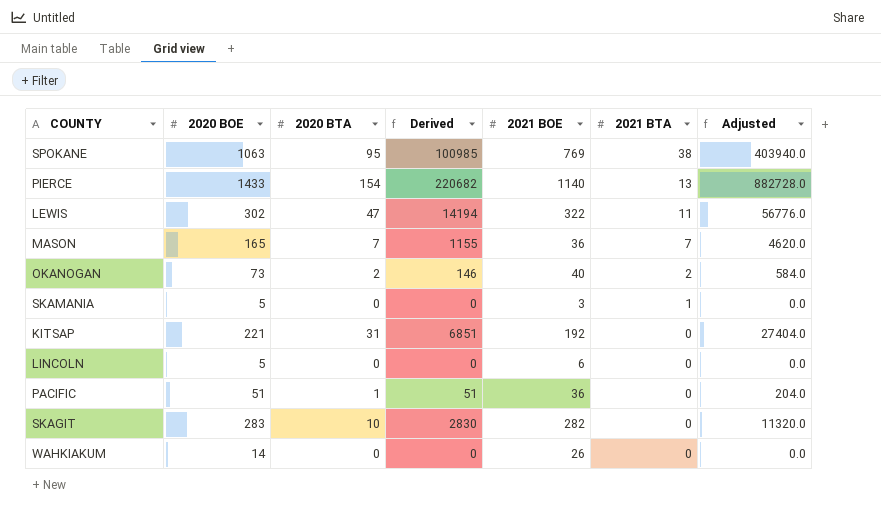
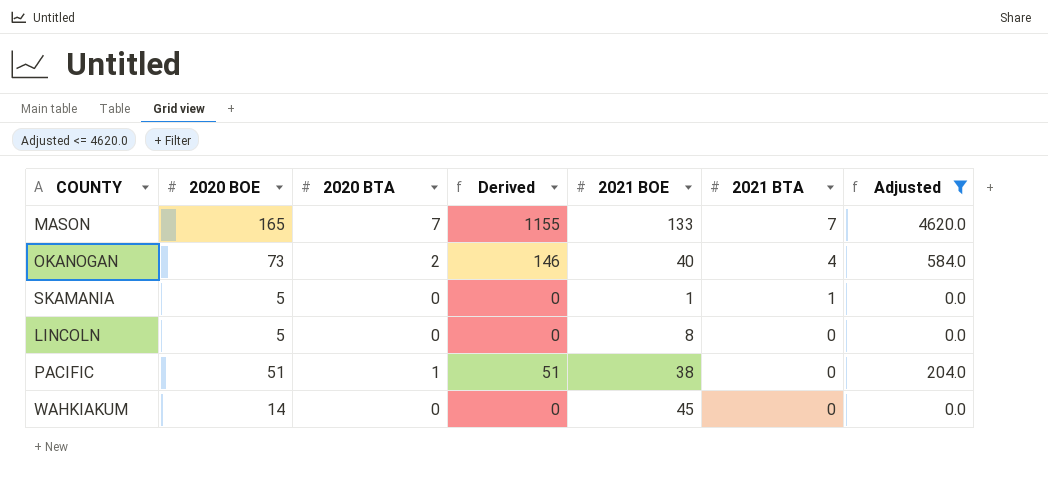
filter: none -> Adjusted <= 4620.0
MASON | 2021 BOE: 36 -> 133
OKANOGAN | 2021 BTA: 2 -> 4
SKAMANIA | 2021 BOE: 3 -> 1
LINCOLN | 2021 BOE: 6 -> 8
PACIFIC | 2021 BOE: 36 -> 38
WAHKIAKUM | 2021 BOE: 26 -> 45

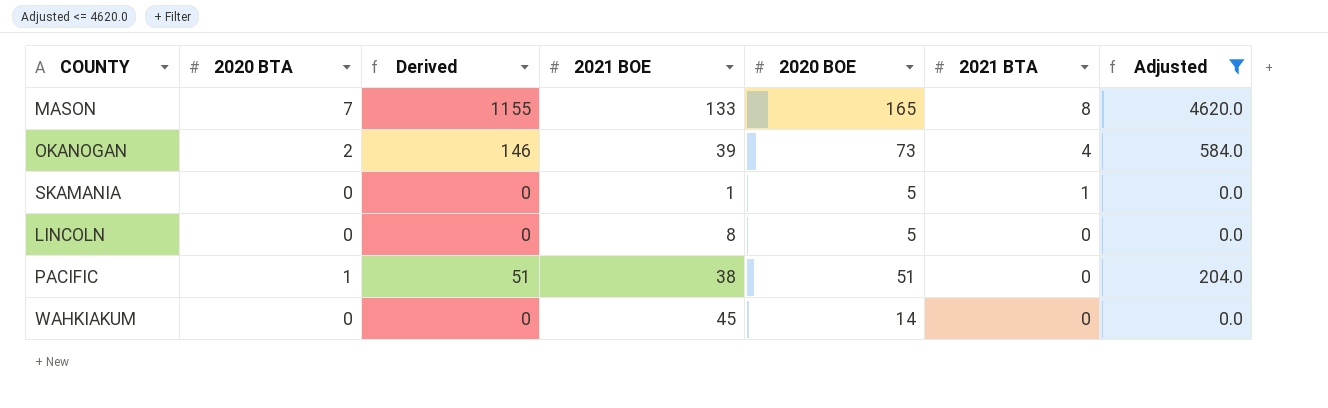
column 2020 BOE | position: 2 -> 5
MASON | 2021 BTA: 7 -> 8
OKANOGAN | 2021 BOE: 40 -> 39

